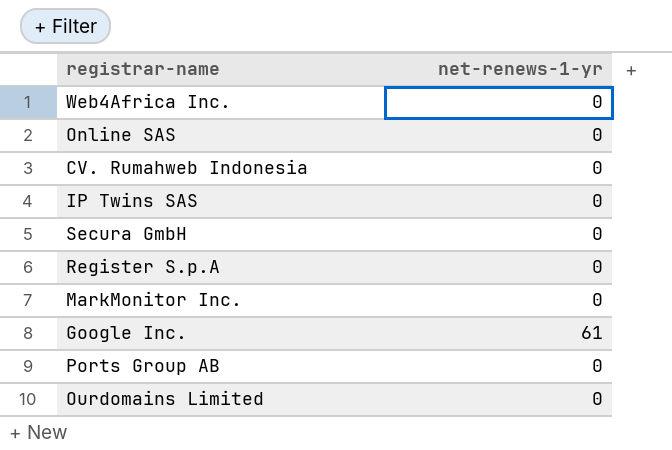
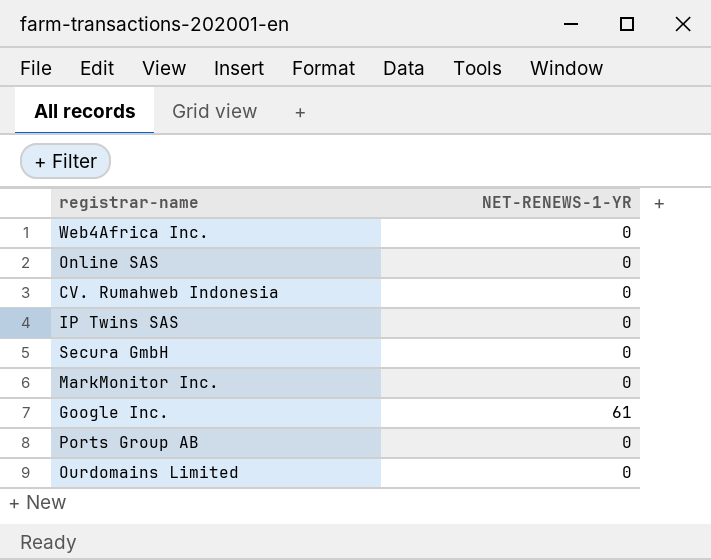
column name: net-renews-1-yr -> NET-RENEWS-1-YR
row Register S.p.A: 0 -> none

